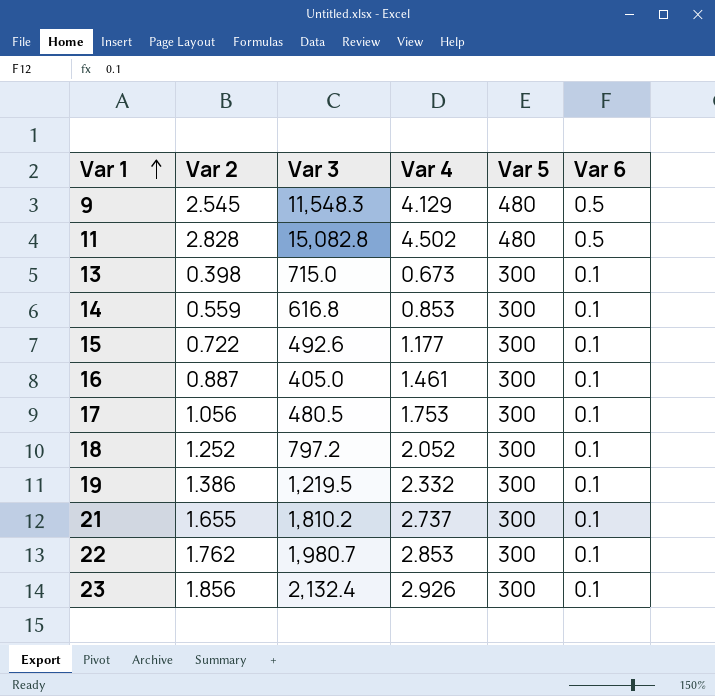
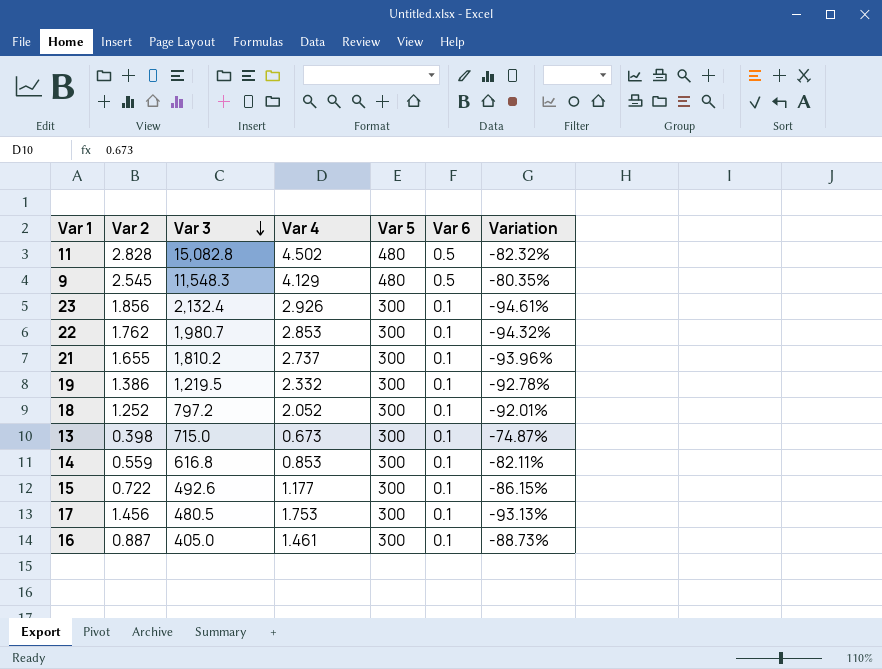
row order: Var 1 ascending -> Var 3 descending
column Variation | formula: none -> ([Var 6] - [Var 2]) / [Var 2]
17 | Var 2: 1.056 -> 1.456

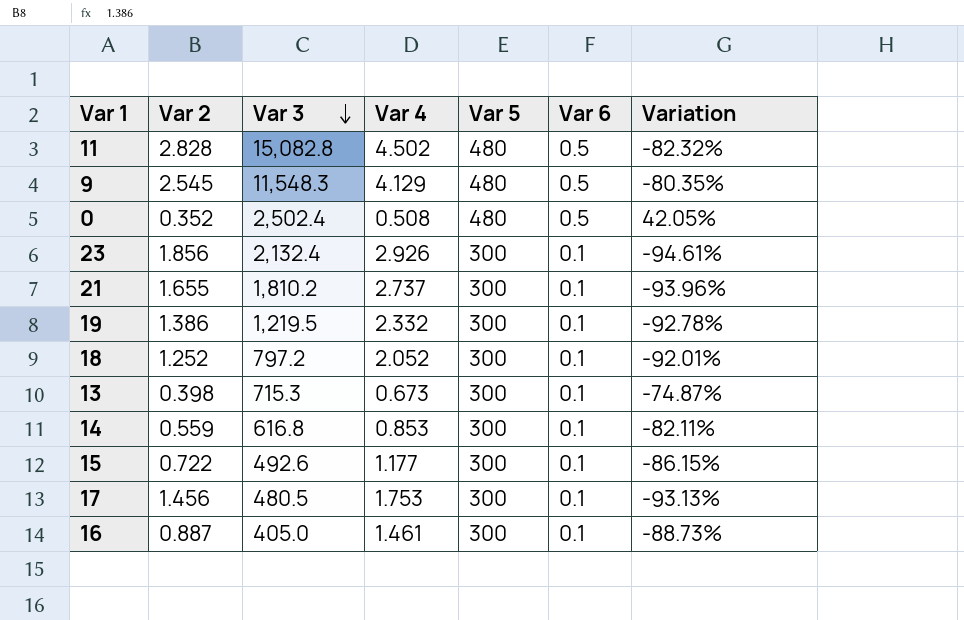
row 22: 1.762 | 1,980.7 | 2.853 | 300 | 0.1 | -94.32% -> none
row 0: none -> 0.352 | 2,502.4 | 0.508 | 480 | 0.5 | 42.05%
13 | Var 3: 715.0 -> 715.3

